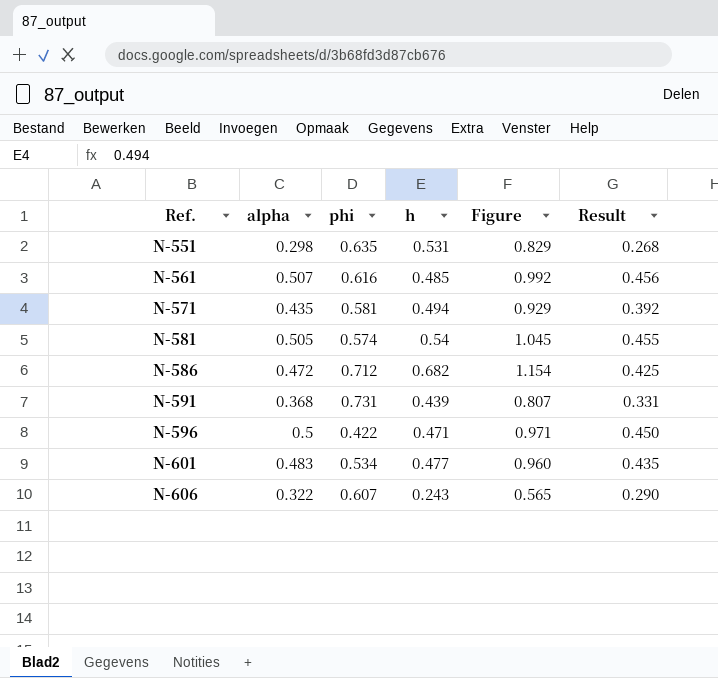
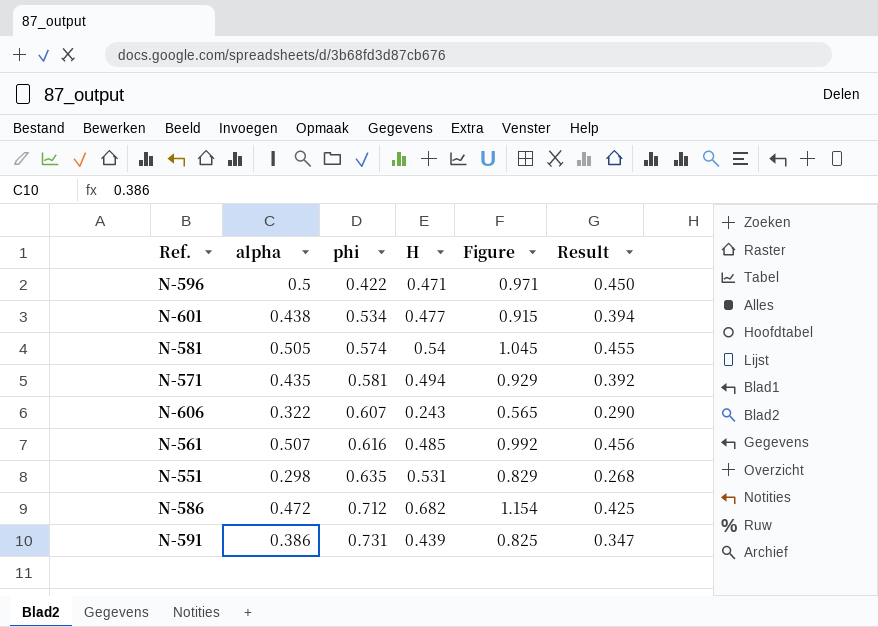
row order: Ref. ascending -> phi ascending
column name: h -> H
N-601 | alpha: 0.483 -> 0.438
N-601 | Figure: 0.960 -> 0.915
N-601 | Result: 0.435 -> 0.394
N-591 | alpha: 0.368 -> 0.386
N-591 | Figure: 0.807 -> 0.825
N-591 | Result: 0.331 -> 0.347

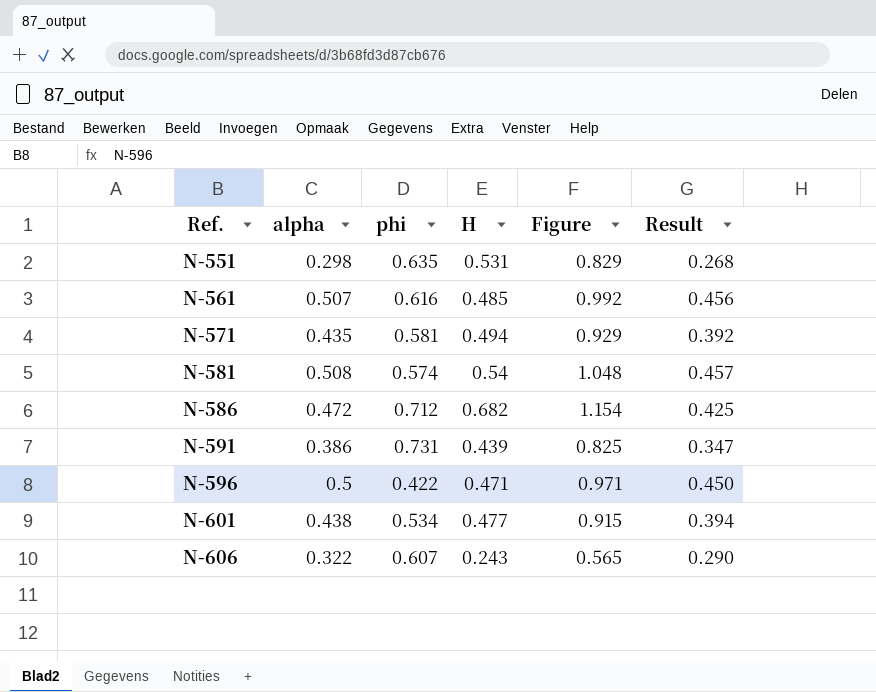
row order: phi ascending -> Ref. ascending
N-581 | alpha: 0.505 -> 0.508
N-581 | Figure: 1.045 -> 1.048
N-581 | Result: 0.455 -> 0.457

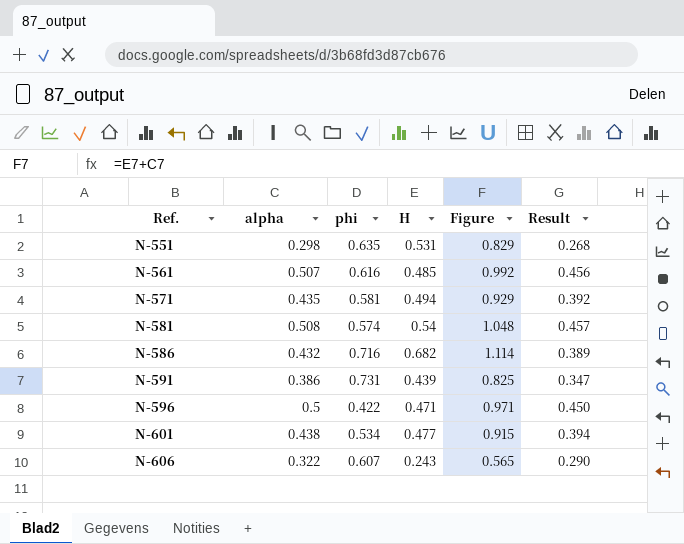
N-586 | alpha: 0.472 -> 0.432
N-586 | phi: 0.712 -> 0.716
N-586 | Figure: 1.154 -> 1.114
N-586 | Result: 0.425 -> 0.389

